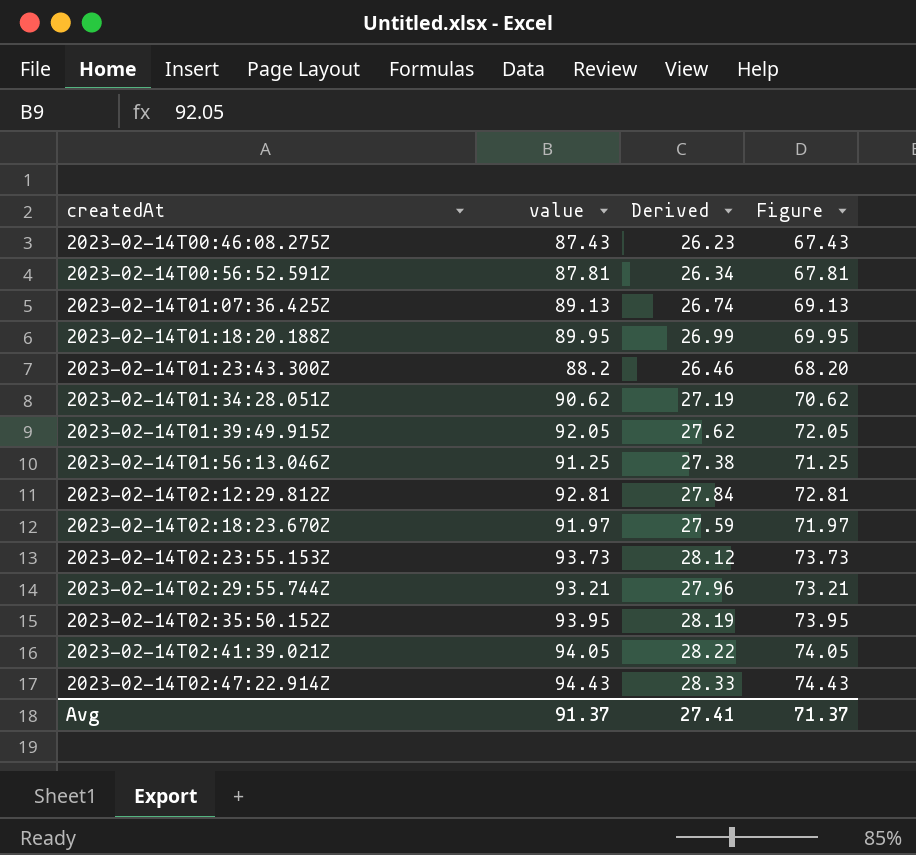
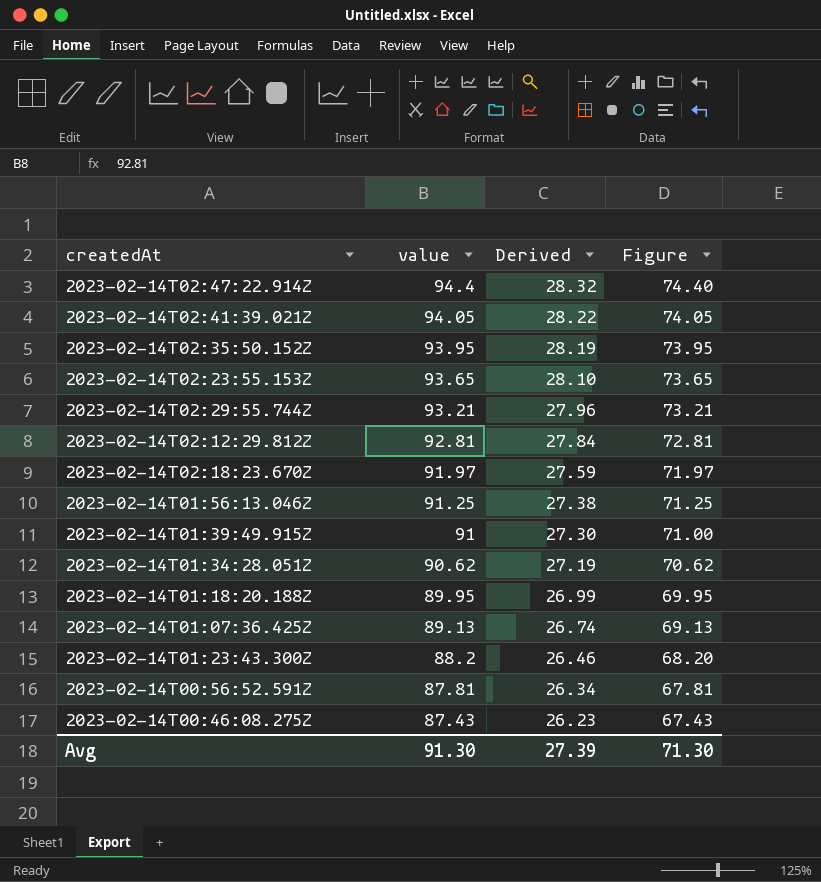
row order: createdAt ascending -> value descending
2023-02-14T02:47:22.914Z | value: 94.43 -> 94.4
2023-02-14T02:47:22.914Z | Derived: 28.33 -> 28.32
2023-02-14T02:47:22.914Z | Figure: 74.43 -> 74.40
2023-02-14T02:23:55.153Z | value: 93.73 -> 93.65
2023-02-14T02:23:55.153Z | Derived: 28.12 -> 28.10
2023-02-14T02:23:55.153Z | Figure: 73.73 -> 73.65
2023-02-14T01:39:49.915Z | value: 92.05 -> 91
2023-02-14T01:39:49.915Z | Derived: 27.62 -> 27.30
2023-02-14T01:39:49.915Z | Figure: 72.05 -> 71.00
Avg | value: 91.37 -> 91.30
Avg | Derived: 27.41 -> 27.39
Avg | Figure: 71.37 -> 71.30

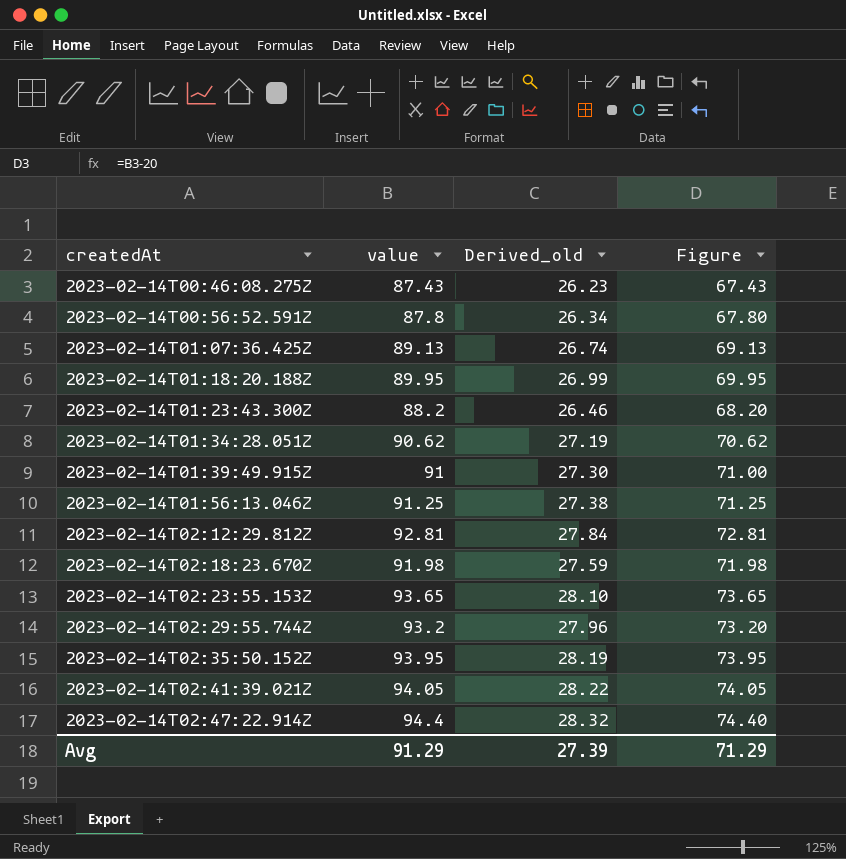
row order: value descending -> createdAt ascending
column name: Derived -> Derived_old
2023-02-14T00:56:52.591Z | value: 87.81 -> 87.8
2023-02-14T00:56:52.591Z | Figure: 67.81 -> 67.80
2023-02-14T02:18:23.670Z | value: 91.97 -> 91.98
2023-02-14T02:18:23.670Z | Figure: 71.97 -> 71.98
2023-02-14T02:29:55.744Z | value: 93.21 -> 93.2
2023-02-14T02:29:55.744Z | Figure: 73.21 -> 73.20
Avg | value: 91.30 -> 91.29
Avg | Figure: 71.30 -> 71.29

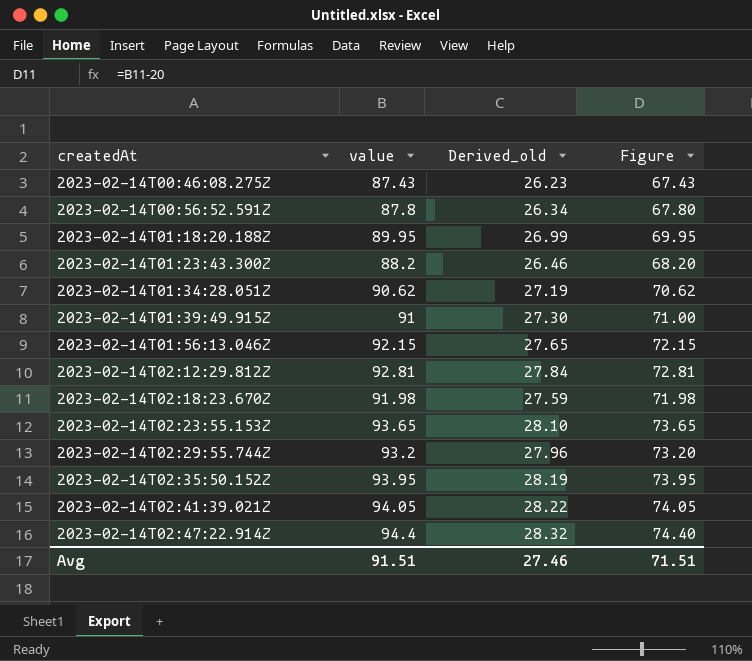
row 2023-02-14T01:07:36.425Z: 89.13 | 26.74 | 69.13 -> none
2023-02-14T01:56:13.046Z | value: 91.25 -> 92.15
2023-02-14T01:56:13.046Z | Derived_old: 27.38 -> 27.65
2023-02-14T01:56:13.046Z | Figure: 71.25 -> 72.15
Avg | value: 91.29 -> 91.51
Avg | Derived_old: 27.39 -> 27.46
Avg | Figure: 71.29 -> 71.51

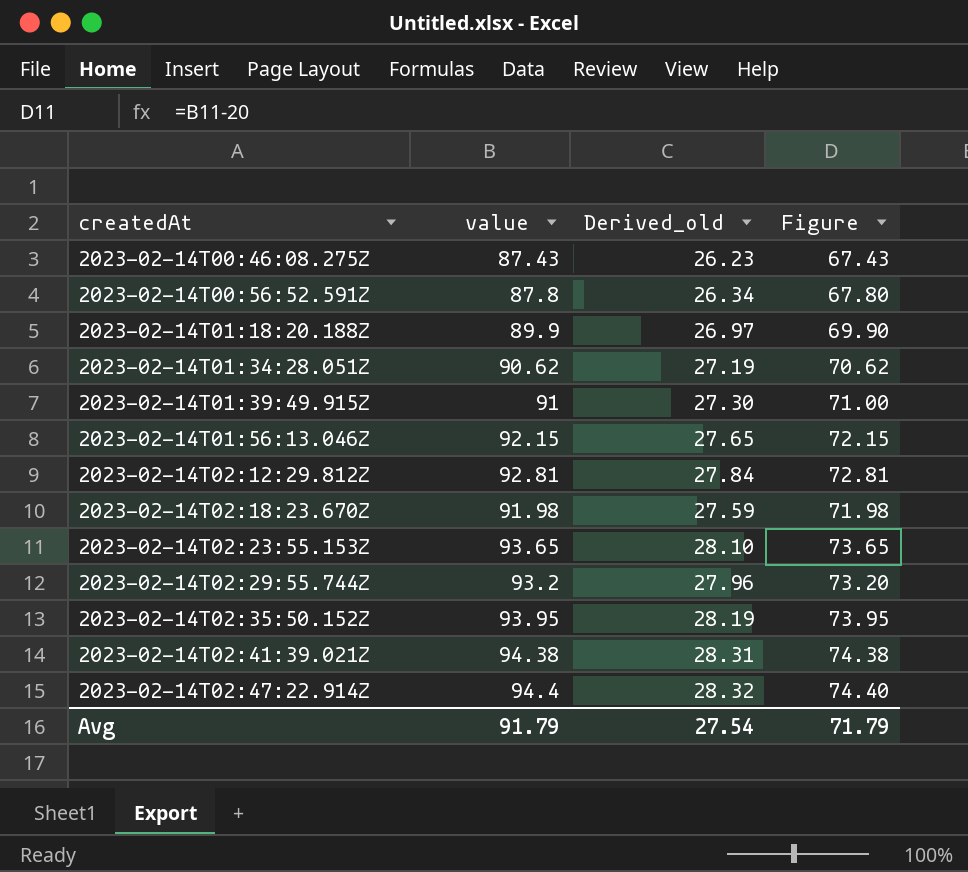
row 2023-02-14T01:23:43.300Z: 88.2 | 26.46 | 68.20 -> none
2023-02-14T01:18:20.188Z | value: 89.95 -> 89.9
2023-02-14T01:18:20.188Z | Derived_old: 26.99 -> 26.97
2023-02-14T01:18:20.188Z | Figure: 69.95 -> 69.90
2023-02-14T02:41:39.021Z | value: 94.05 -> 94.38
2023-02-14T02:41:39.021Z | Derived_old: 28.22 -> 28.31
2023-02-14T02:41:39.021Z | Figure: 74.05 -> 74.38
Avg | value: 91.51 -> 91.79
Avg | Derived_old: 27.46 -> 27.54
Avg | Figure: 71.51 -> 71.79

